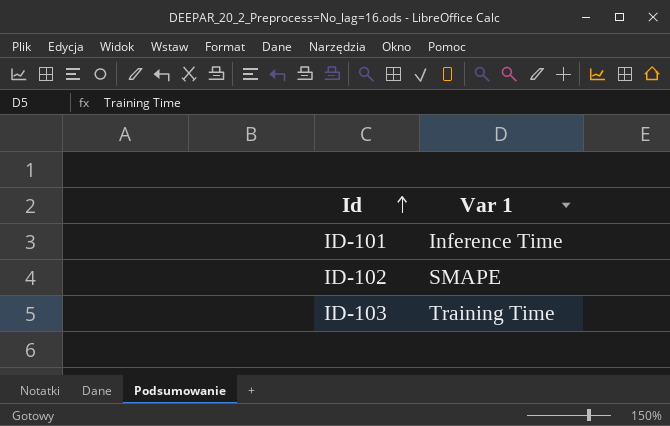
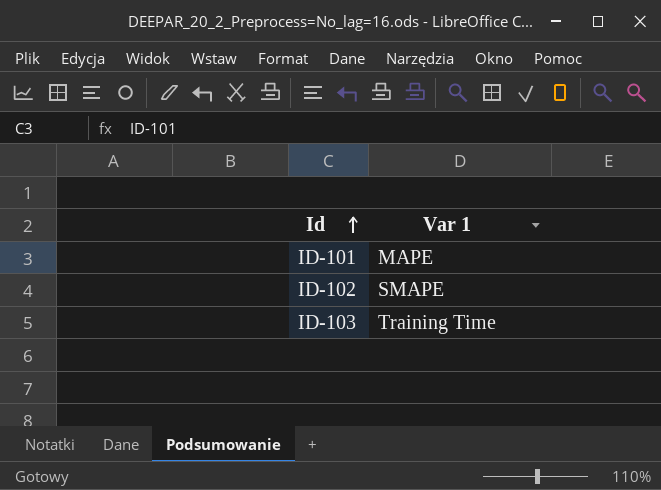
ID-101 | Var 1: Inference Time -> MAPE

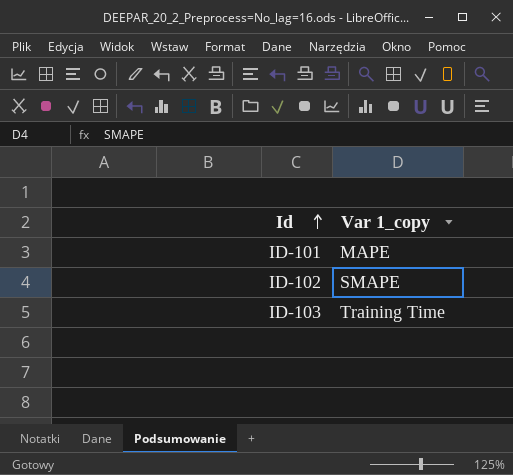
column name: Var 1 -> Var 1_copy

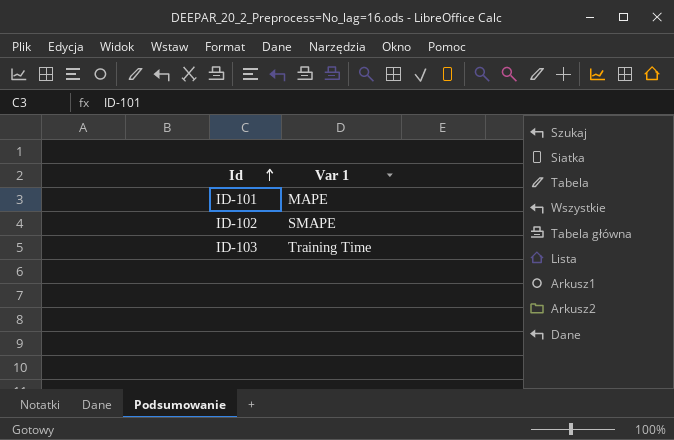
column name: Var 1_copy -> Var 1

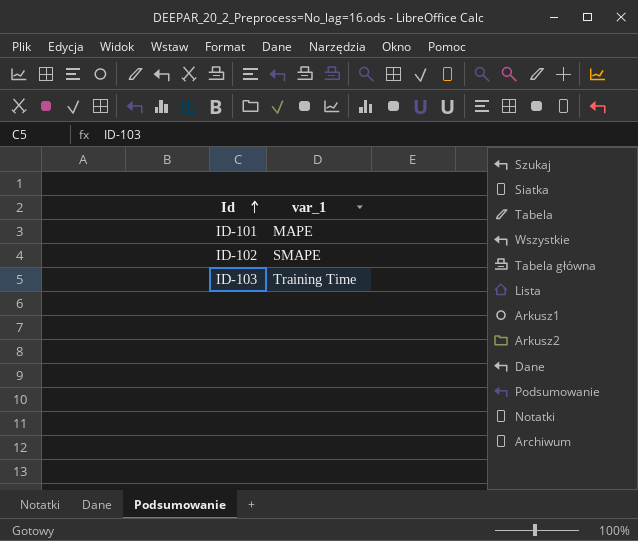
column name: Var 1 -> var_1

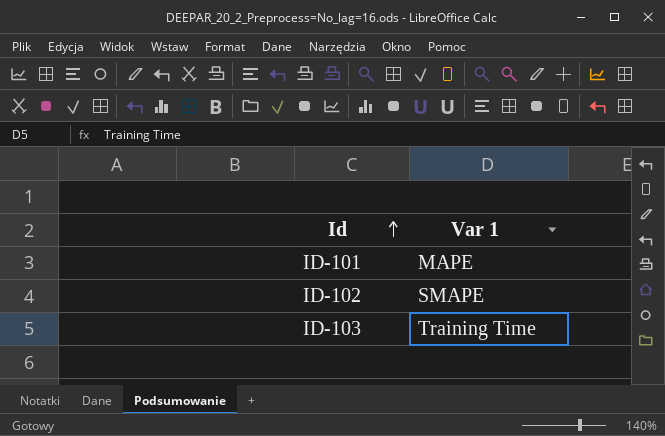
column name: var_1 -> Var 1

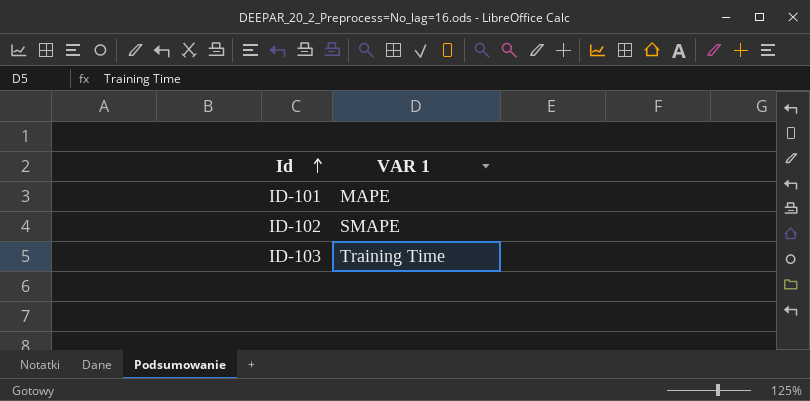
column name: Var 1 -> VAR 1

